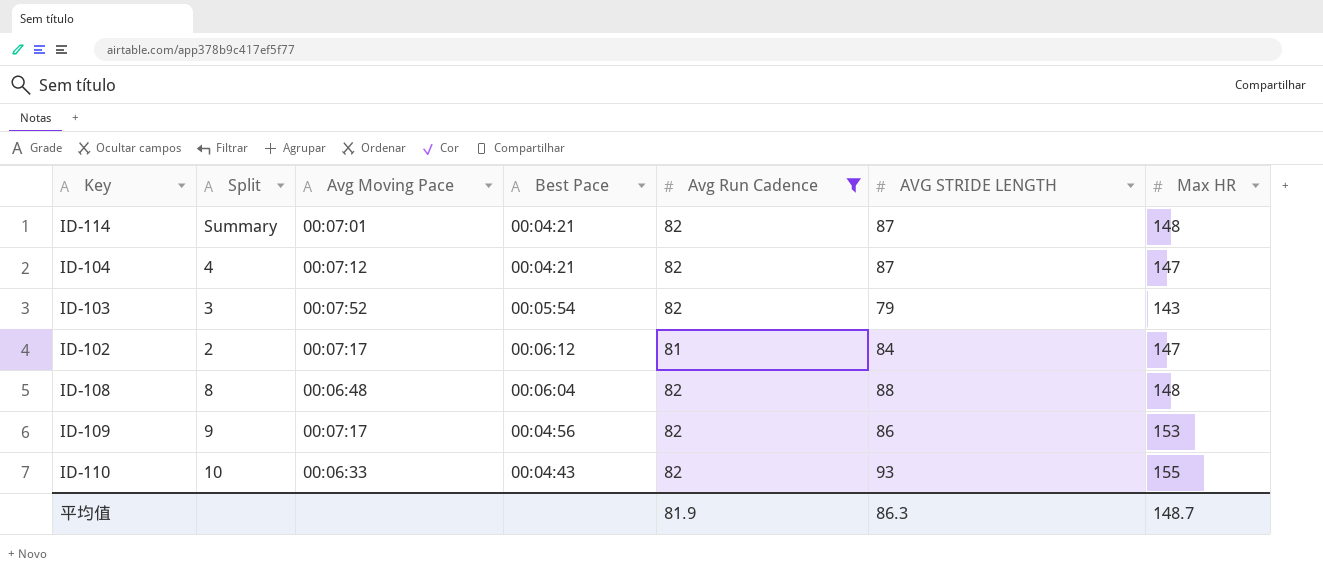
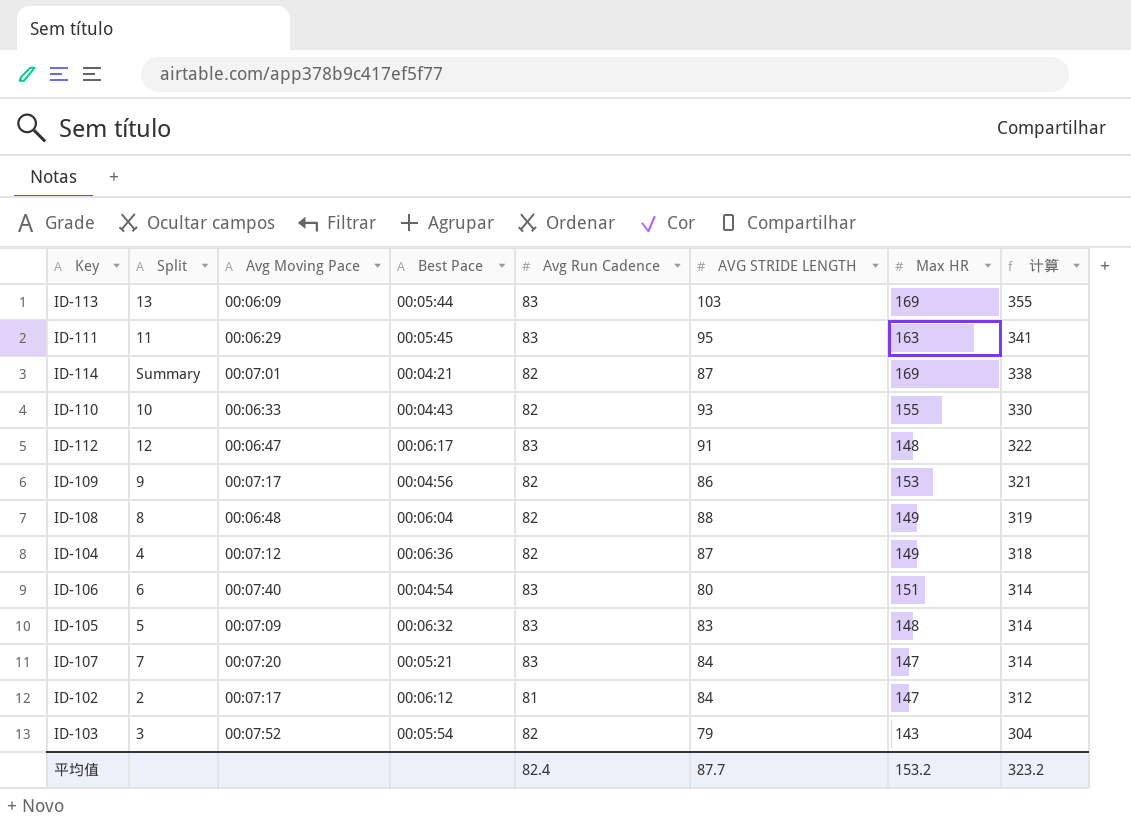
filter: Avg Run Cadence != 83 -> none
row order: none -> 计算 descending
column 计算 | formula: none -> [Avg Run Cadence] + [AVG STRIDE LENGTH] + [Max HR]
ID-114 | Max HR: 148 -> 169
ID-108 | Max HR: 148 -> 149
ID-104 | Best Pace: 00:04:21 -> 00:06:36
ID-104 | Max HR: 147 -> 149
平均值 | Avg Run Cadence: 81.9 -> 82.4
平均值 | AVG STRIDE LENGTH: 86.3 -> 87.7
平均值 | Max HR: 148.7 -> 153.2

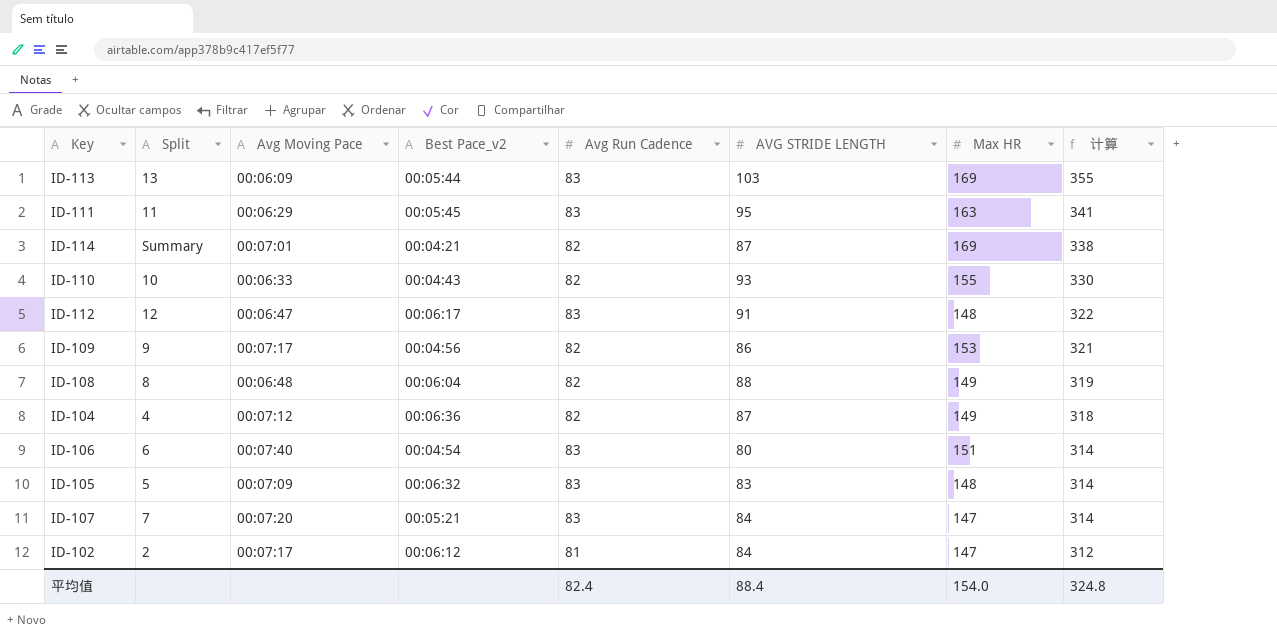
column name: Best Pace -> Best Pace_v2
row ID-103: 3 | 00:07:52 | 00:05:54 | 82 | 79 | 143 | 304 -> none
平均值 | AVG STRIDE LENGTH: 87.7 -> 88.4
平均值 | Max HR: 153.2 -> 154.0
平均值 | 计算: 323.2 -> 324.8

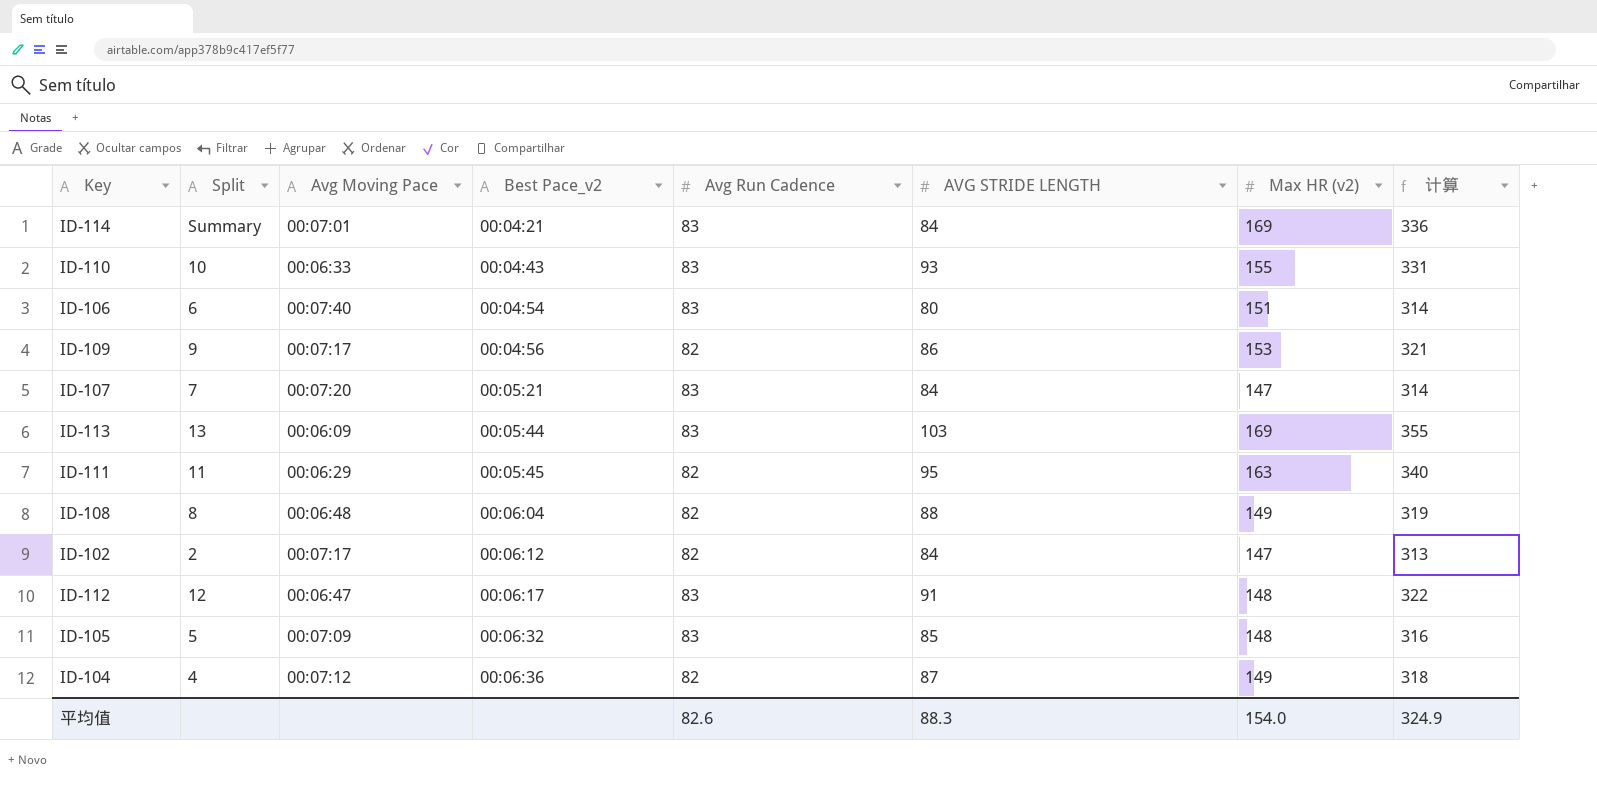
row order: 计算 descending -> Best Pace_v2 ascending
column name: Max HR -> Max HR (v2)
ID-114 | Avg Run Cadence: 82 -> 83
ID-114 | AVG STRIDE LENGTH: 87 -> 84
ID-114 | 计算: 338 -> 336
ID-110 | Avg Run Cadence: 82 -> 83
ID-110 | 计算: 330 -> 331
ID-111 | Avg Run Cadence: 83 -> 82
ID-111 | 计算: 341 -> 340
ID-102 | Avg Run Cadence: 81 -> 82
ID-102 | 计算: 312 -> 313
ID-105 | AVG STRIDE LENGTH: 83 -> 85
ID-105 | 计算: 314 -> 316
平均值 | Avg Run Cadence: 82.4 -> 82.6
平均值 | AVG STRIDE LENGTH: 88.4 -> 88.3
平均值 | 计算: 324.8 -> 324.9

